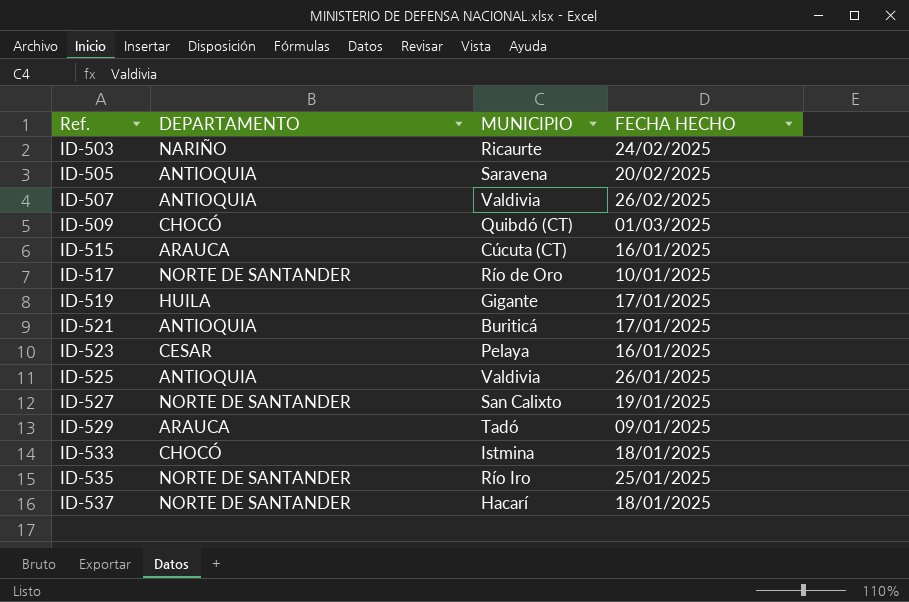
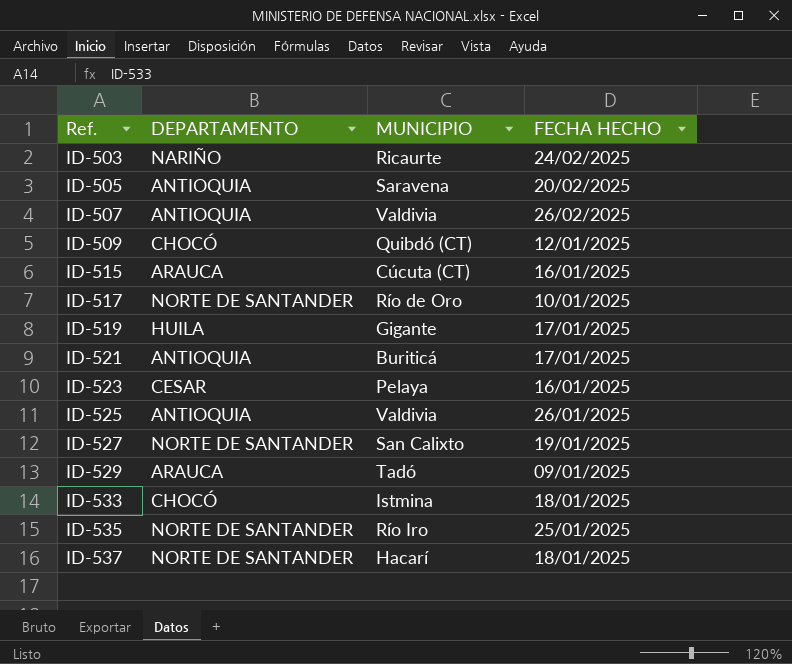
ID-509 | FECHA HECHO: 01/03/2025 -> 12/01/2025

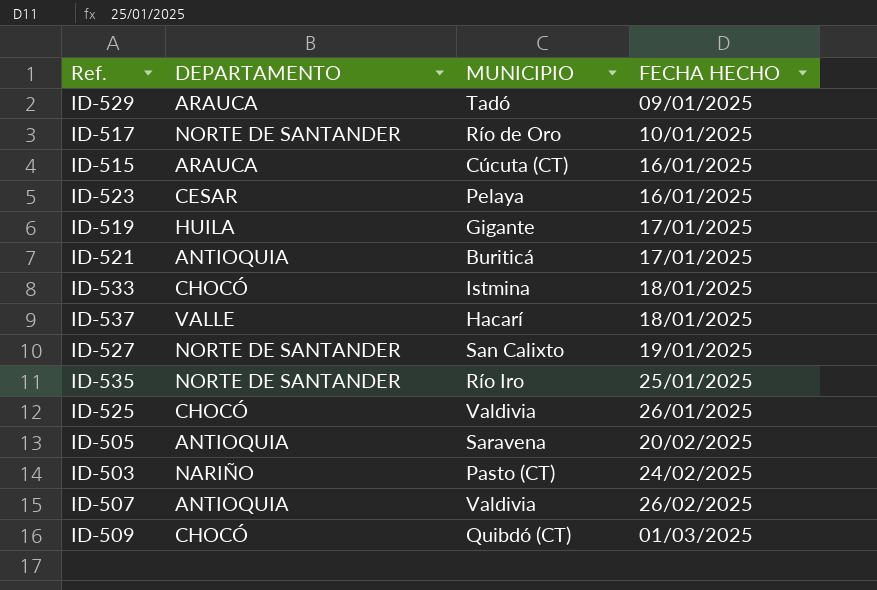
row order: Ref. ascending -> FECHA HECHO ascending
ID-537 | DEPARTAMENTO: NORTE DE SANTANDER -> VALLE
ID-525 | DEPARTAMENTO: ANTIOQUIA -> CHOCÓ
ID-503 | MUNICIPIO: Ricaurte -> Pasto (CT)
ID-509 | FECHA HECHO: 12/01/2025 -> 01/03/2025

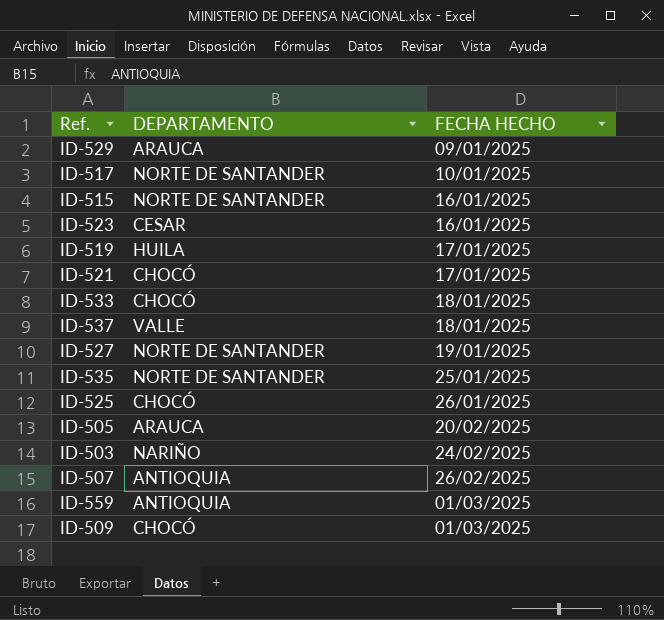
column MUNICIPIO | position: 3 -> none
ID-515 | DEPARTAMENTO: ARAUCA -> NORTE DE SANTANDER
ID-521 | DEPARTAMENTO: ANTIOQUIA -> CHOCÓ
ID-505 | DEPARTAMENTO: ANTIOQUIA -> ARAUCA
row ID-559: none -> ANTIOQUIA | 01/03/2025

